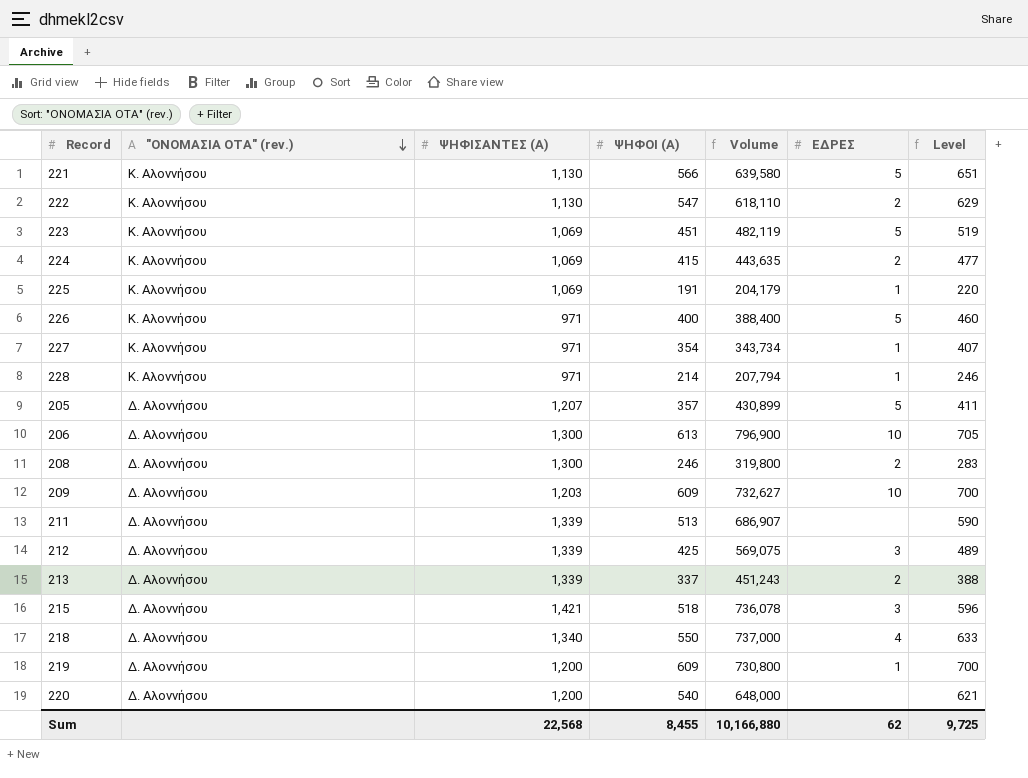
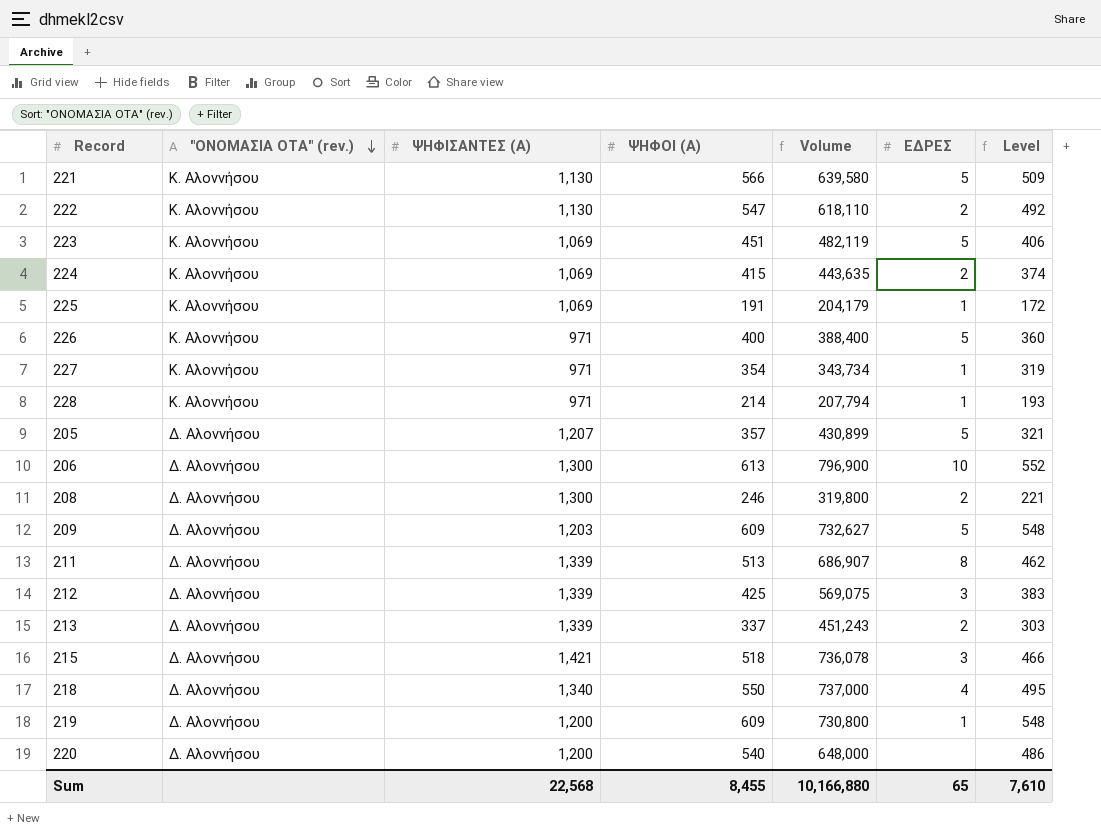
column Level | formula: [ΨΗΦΟΙ (Α)] * 1.15 -> [ΨΗΦΟΙ (Α)] * 0.9
209 | ΕΔΡΕΣ: 10 -> 5
211 | ΕΔΡΕΣ: none -> 8
Sum | ΕΔΡΕΣ: 62 -> 65
Sum | Level: 9,725 -> 7,610

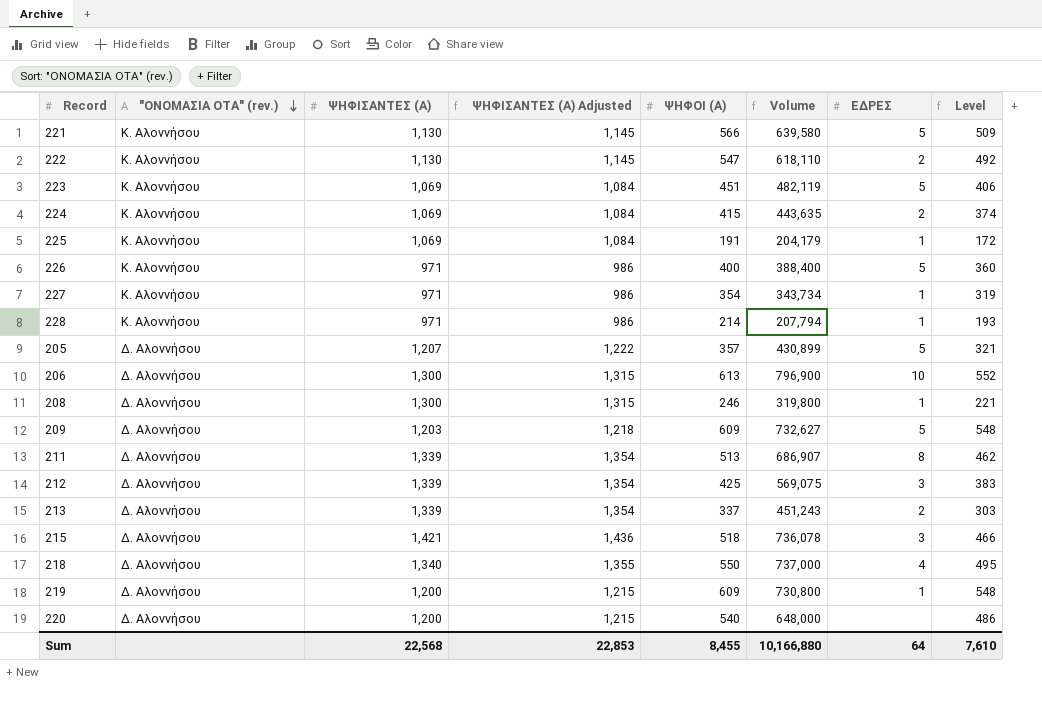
column ΨΗΦΙΣΑΝΤΕΣ (Α) Adjusted | formula: none -> [ΨΗΦΙΣΑΝΤΕΣ (Α)] + 15
208 | ΕΔΡΕΣ: 2 -> 1
Sum | ΕΔΡΕΣ: 65 -> 64

